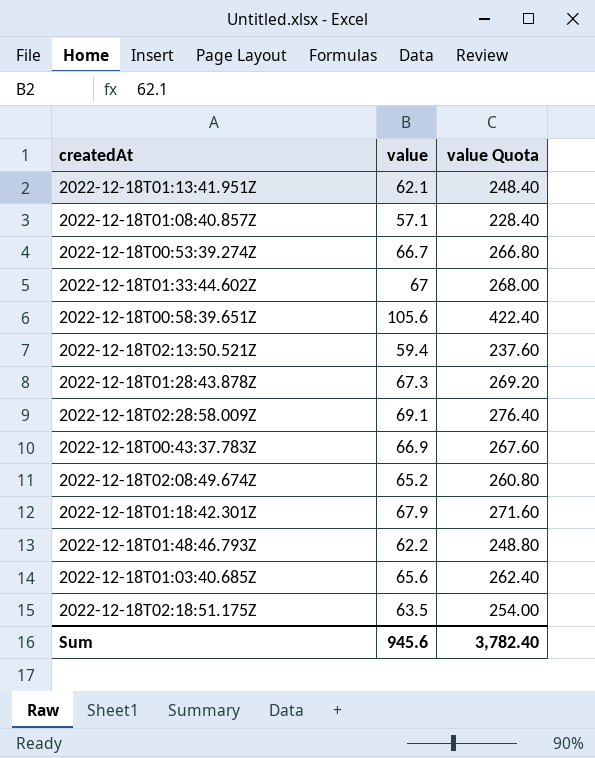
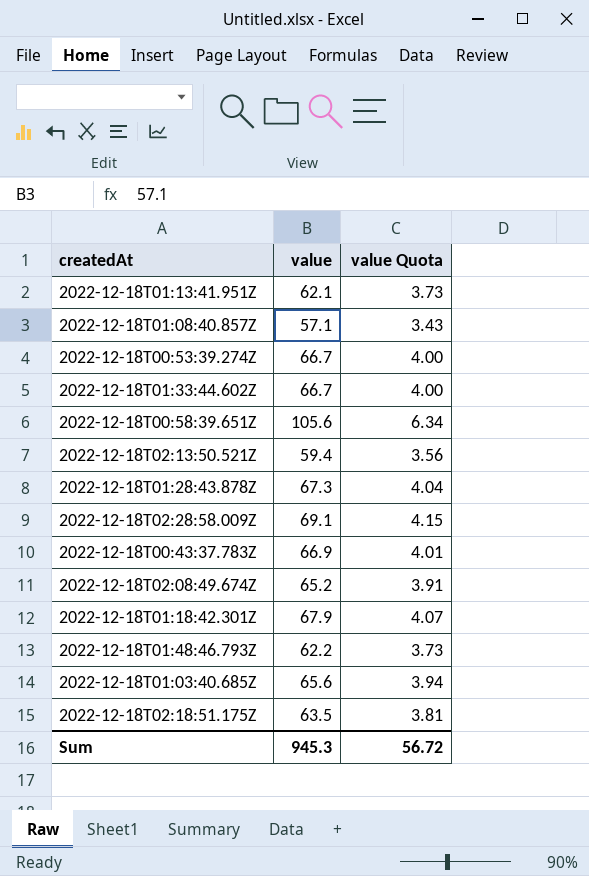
column value Quota | formula: [value] * 4 -> [value] * 0.06
2022-12-18T01:33:44.602Z | value: 67 -> 66.7
Sum | value: 945.6 -> 945.3
Sum | value Quota: 3,782.40 -> 56.72

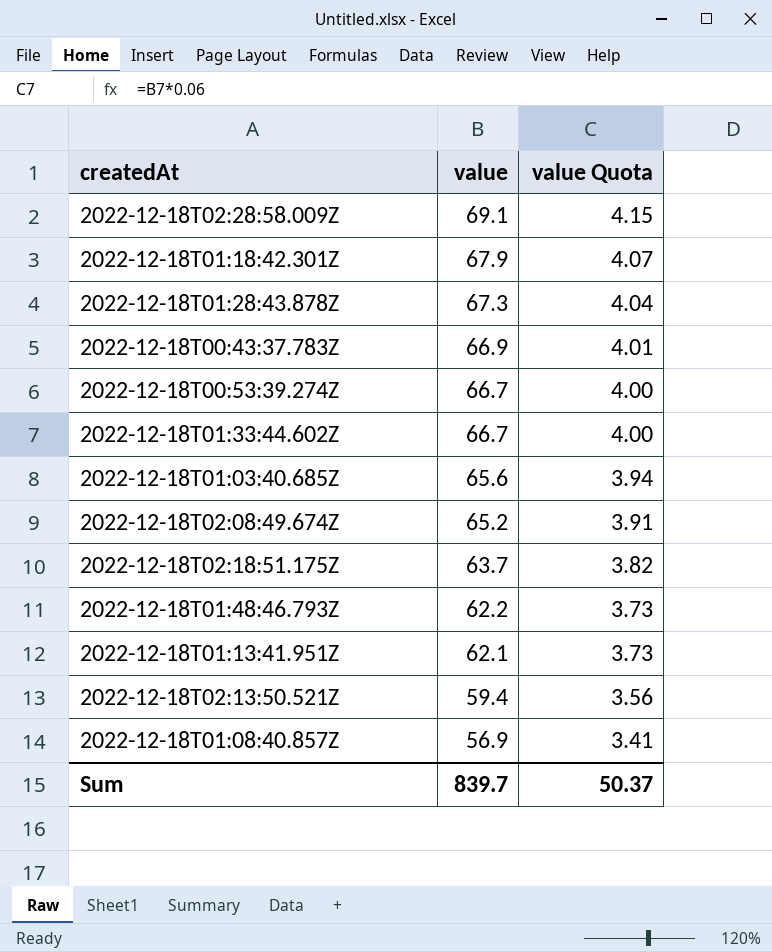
row order: none -> value descending
row 2022-12-18T00:58:39.651Z: 105.6 | 6.34 -> none
2022-12-18T02:18:51.175Z | value: 63.5 -> 63.7
2022-12-18T02:18:51.175Z | value Quota: 3.81 -> 3.82
2022-12-18T01:08:40.857Z | value: 57.1 -> 56.9
2022-12-18T01:08:40.857Z | value Quota: 3.43 -> 3.41
Sum | value: 945.3 -> 839.7
Sum | value Quota: 56.72 -> 50.37

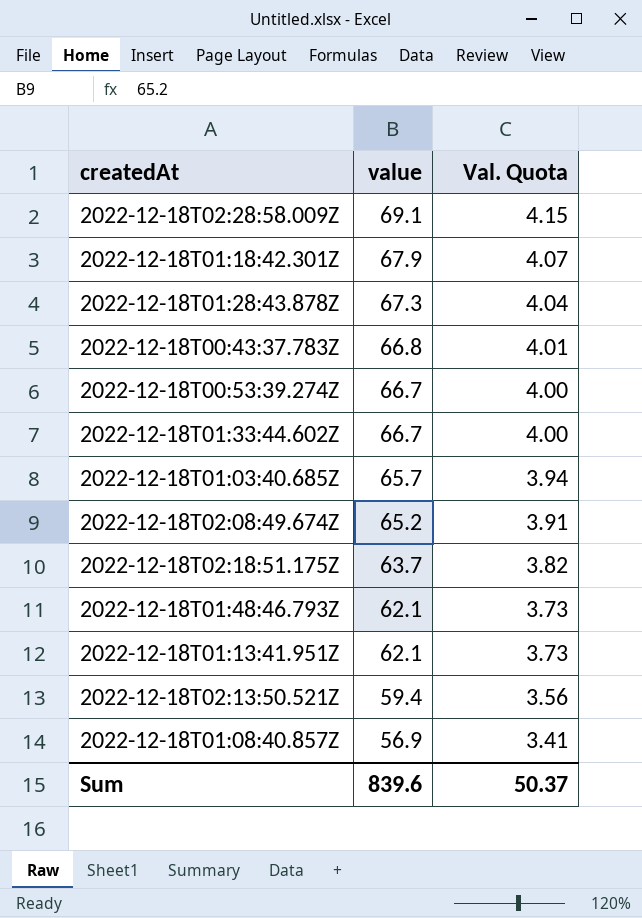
column name: value Quota -> Val. Quota
2022-12-18T00:43:37.783Z | value: 66.9 -> 66.8
2022-12-18T01:03:40.685Z | value: 65.6 -> 65.7
2022-12-18T01:48:46.793Z | value: 62.2 -> 62.1
Sum | value: 839.7 -> 839.6

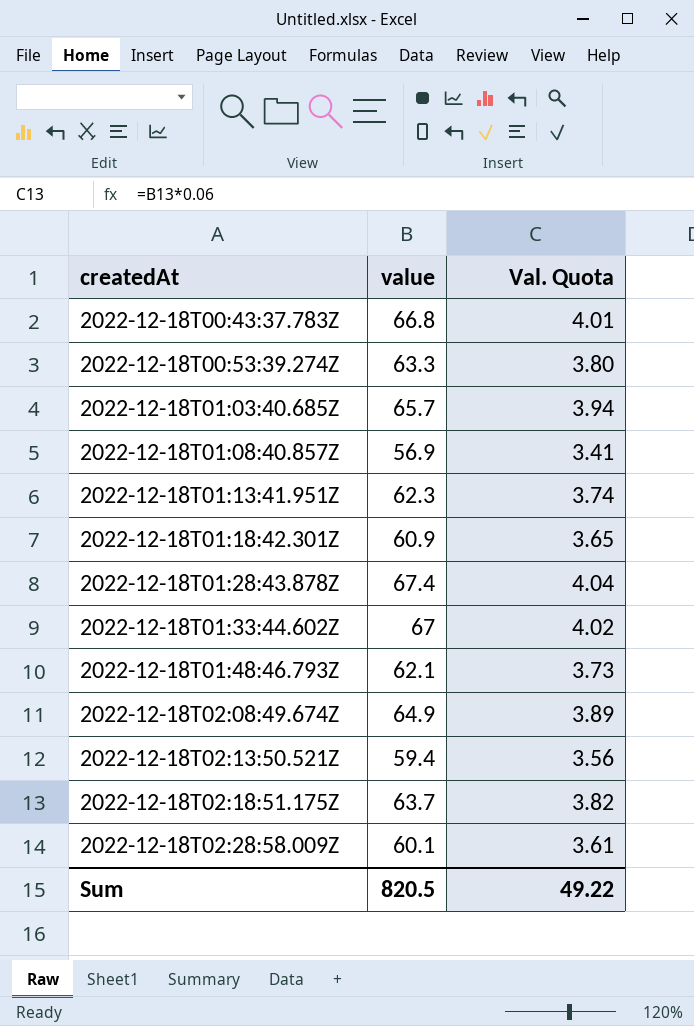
row order: value descending -> createdAt ascending
2022-12-18T00:53:39.274Z | value: 66.7 -> 63.3
2022-12-18T00:53:39.274Z | Val. Quota: 4.00 -> 3.80
2022-12-18T01:13:41.951Z | value: 62.1 -> 62.3
2022-12-18T01:13:41.951Z | Val. Quota: 3.73 -> 3.74
2022-12-18T01:18:42.301Z | value: 67.9 -> 60.9
2022-12-18T01:18:42.301Z | Val. Quota: 4.07 -> 3.65
2022-12-18T01:28:43.878Z | value: 67.3 -> 67.4
2022-12-18T01:33:44.602Z | value: 66.7 -> 67
2022-12-18T01:33:44.602Z | Val. Quota: 4.00 -> 4.02
2022-12-18T02:08:49.674Z | value: 65.2 -> 64.9
2022-12-18T02:08:49.674Z | Val. Quota: 3.91 -> 3.89
2022-12-18T02:28:58.009Z | value: 69.1 -> 60.1
2022-12-18T02:28:58.009Z | Val. Quota: 4.15 -> 3.61
Sum | value: 839.6 -> 820.5
Sum | Val. Quota: 50.37 -> 49.22

